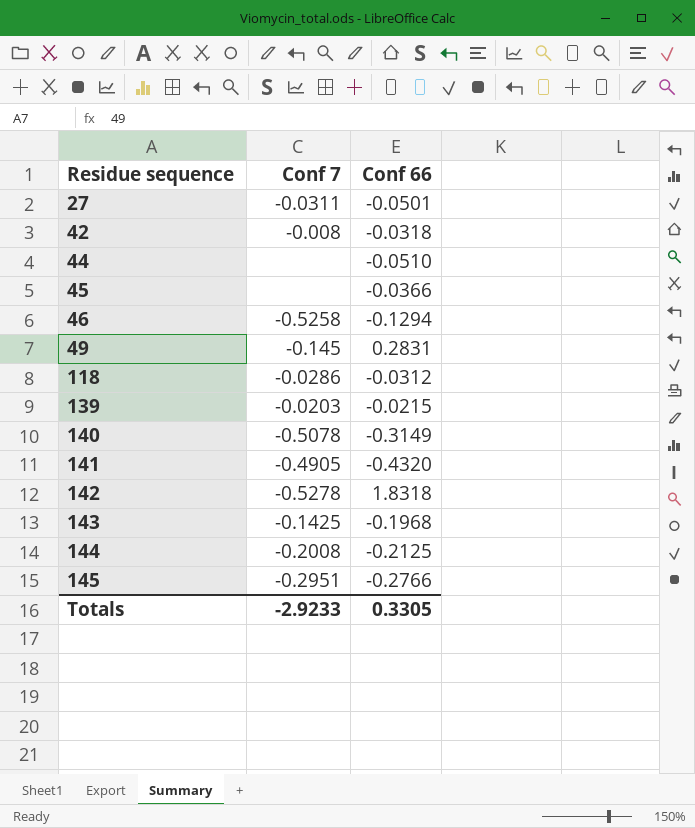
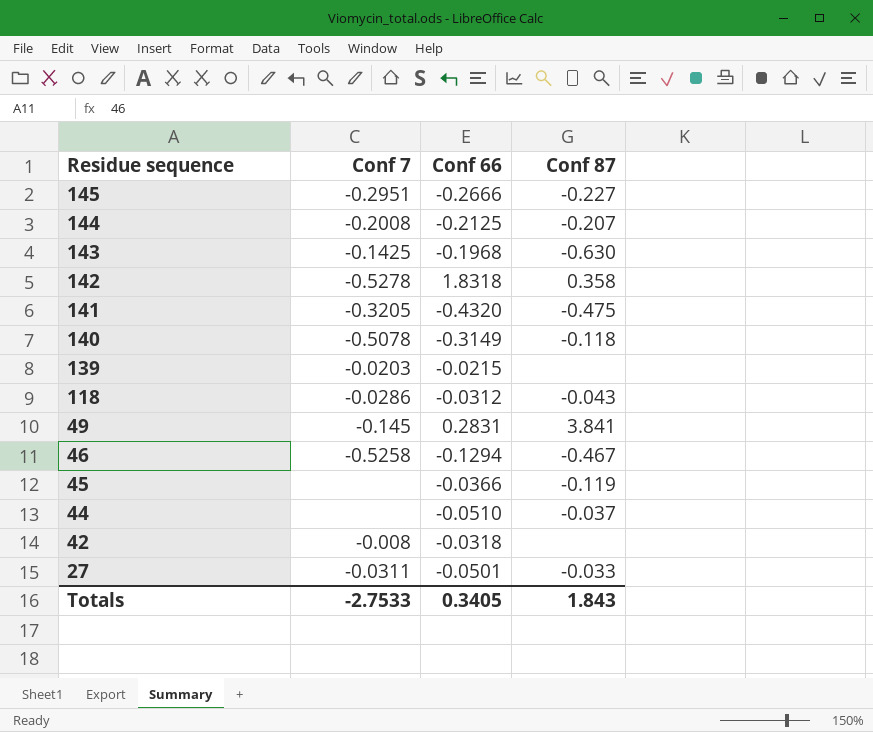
row order: Residue sequence ascending -> Residue sequence descending
column Conf 87 | position: none -> 4
145 | Conf 66: -0.2766 -> -0.2666
141 | Conf 7: -0.4905 -> -0.3205
Totals | Conf 7: -2.9233 -> -2.7533
Totals | Conf 66: 0.3305 -> 0.3405

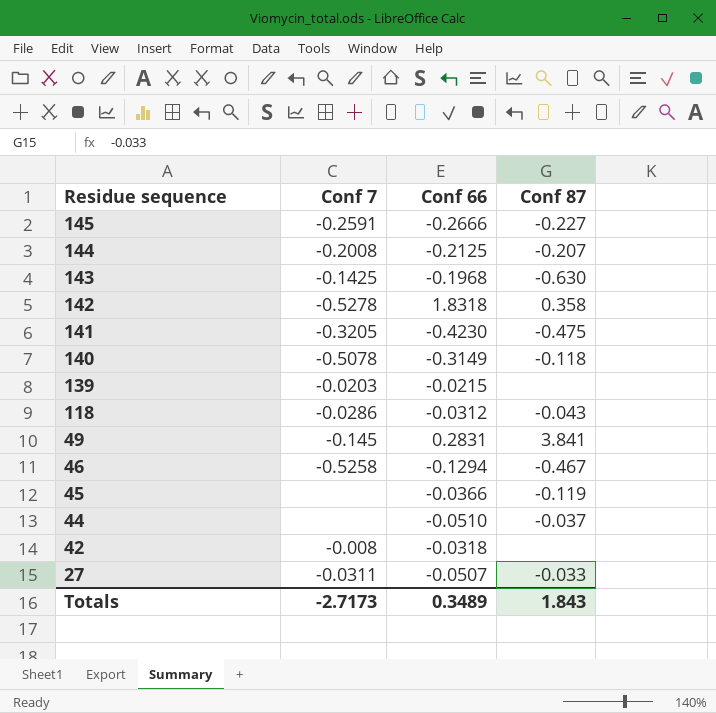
145 | Conf 7: -0.2951 -> -0.2591
141 | Conf 66: -0.4320 -> -0.4230
27 | Conf 66: -0.0501 -> -0.0507
Totals | Conf 7: -2.7533 -> -2.7173
Totals | Conf 66: 0.3405 -> 0.3489

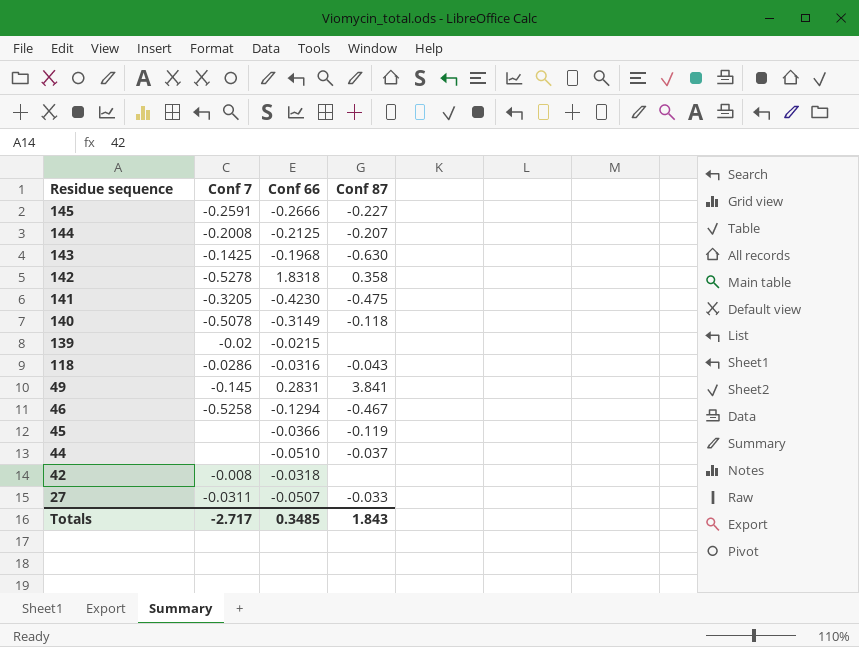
139 | Conf 7: -0.0203 -> -0.02
118 | Conf 66: -0.0312 -> -0.0316
Totals | Conf 7: -2.7173 -> -2.717
Totals | Conf 66: 0.3489 -> 0.3485

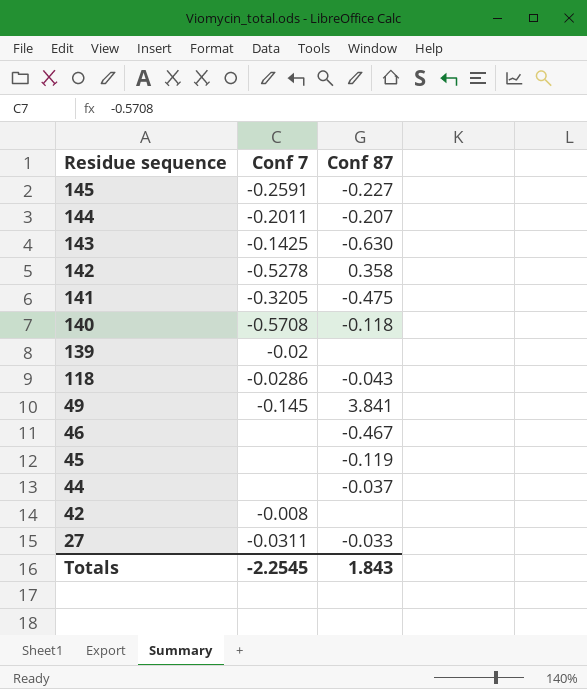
column Conf 66 | position: 3 -> none
144 | Conf 7: -0.2008 -> -0.2011
140 | Conf 7: -0.5078 -> -0.5708
46 | Conf 7: -0.5258 -> none
Totals | Conf 7: -2.717 -> -2.2545

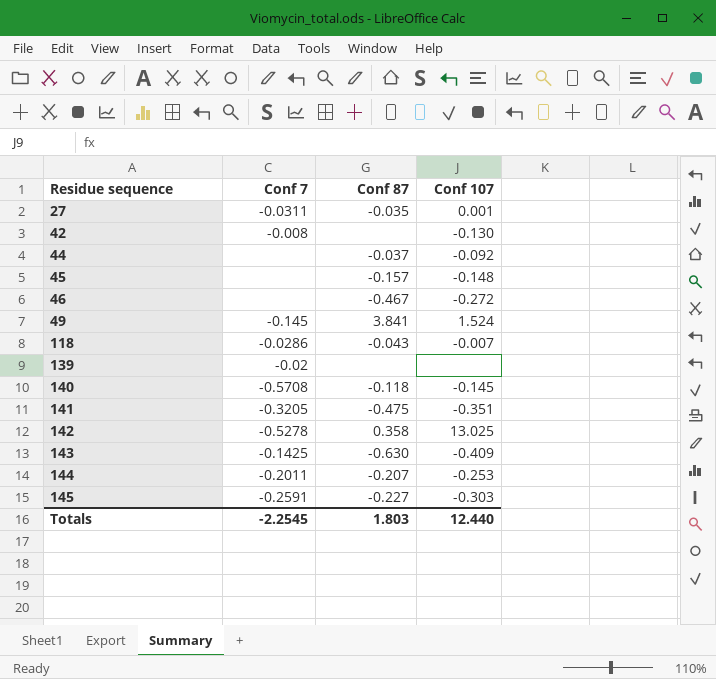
row order: Residue sequence descending -> Residue sequence ascending
column Conf 107 | position: none -> 4
27 | Conf 87: -0.033 -> -0.035
45 | Conf 87: -0.119 -> -0.157
Totals | Conf 87: 1.843 -> 1.803

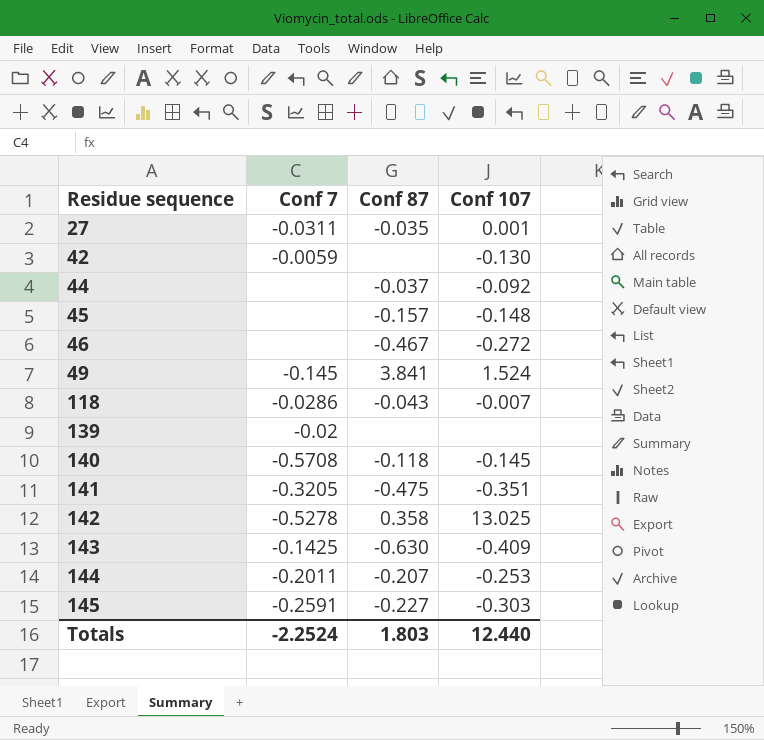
42 | Conf 7: -0.008 -> -0.0059
Totals | Conf 7: -2.2545 -> -2.2524

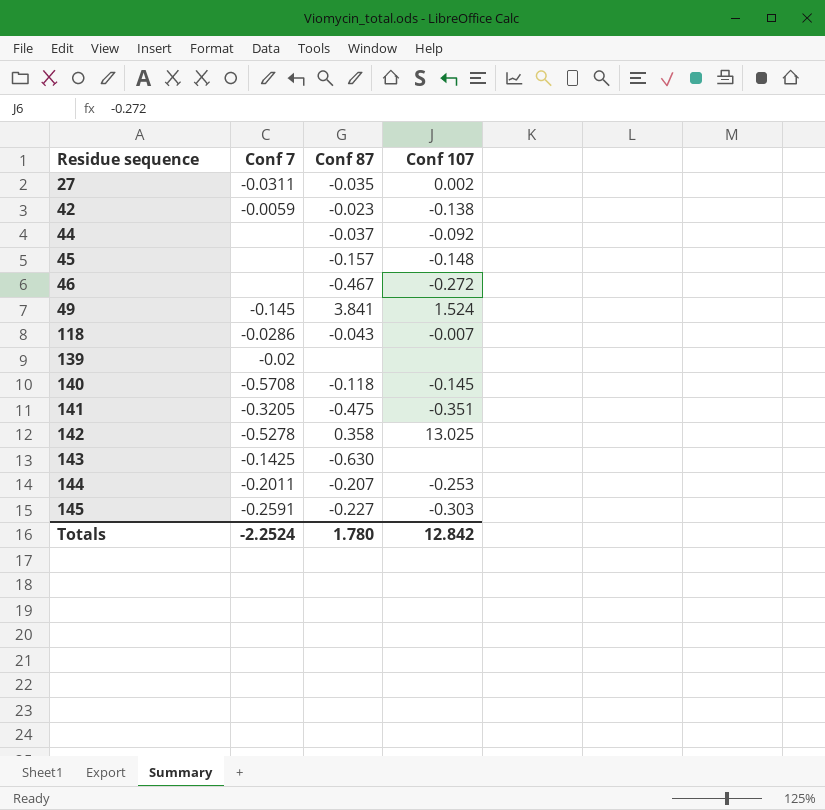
27 | Conf 107: 0.001 -> 0.002
42 | Conf 87: none -> -0.023
42 | Conf 107: -0.130 -> -0.138
143 | Conf 107: -0.409 -> none
Totals | Conf 87: 1.803 -> 1.780
Totals | Conf 107: 12.440 -> 12.842

